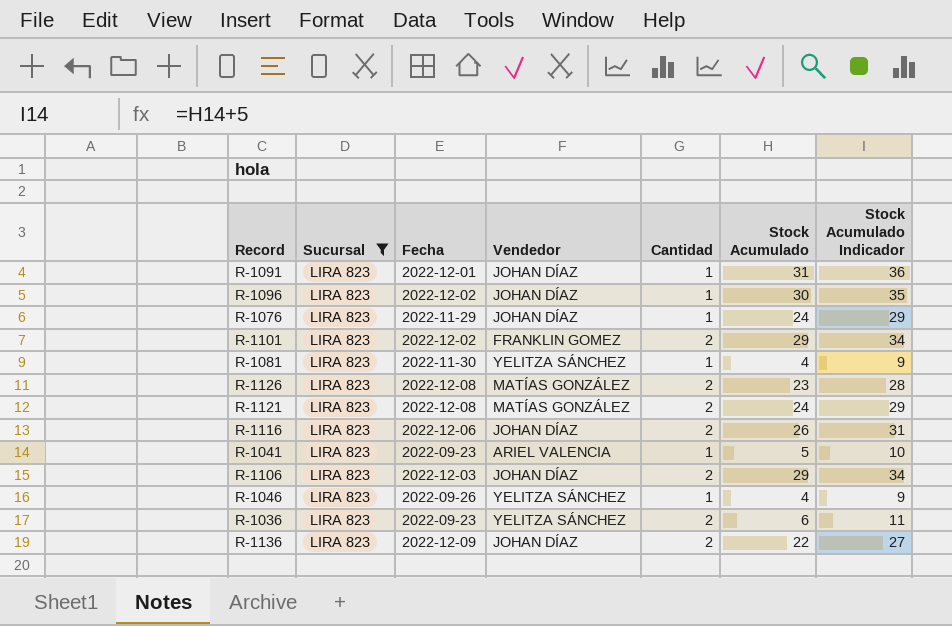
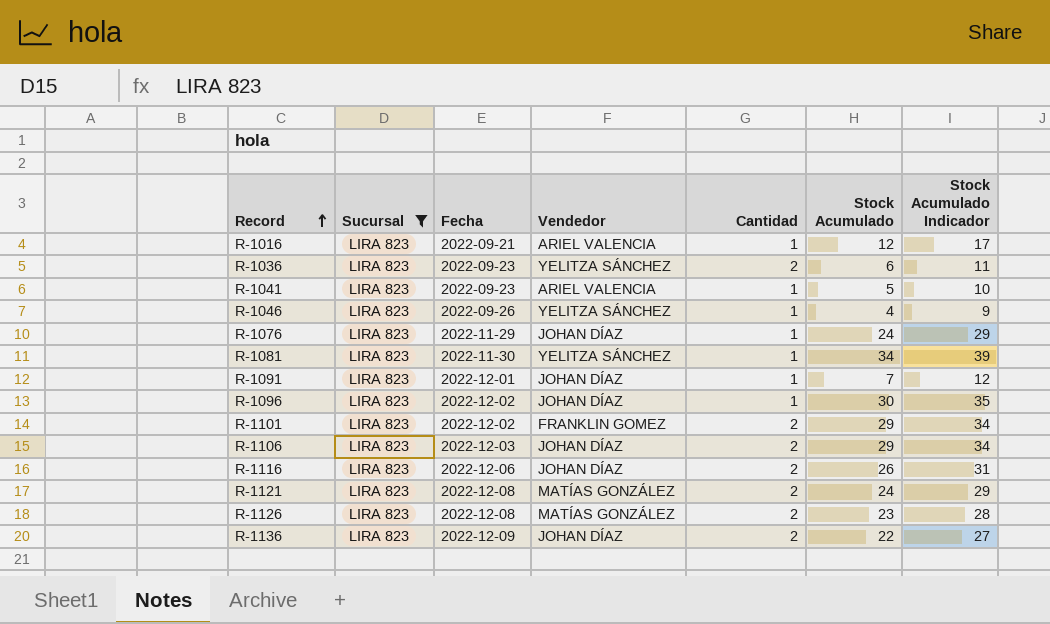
row order: none -> Record ascending
row R-1016: none -> LIRA 823 | 2022-09-21 | ARIEL VALENCIA | 1 | 12 | 17
R-1081 | Stock Acumulado: 4 -> 34
R-1081 | Stock Acumulado Indicador: 9 -> 39
R-1091 | Stock Acumulado: 31 -> 7
R-1091 | Stock Acumulado Indicador: 36 -> 12

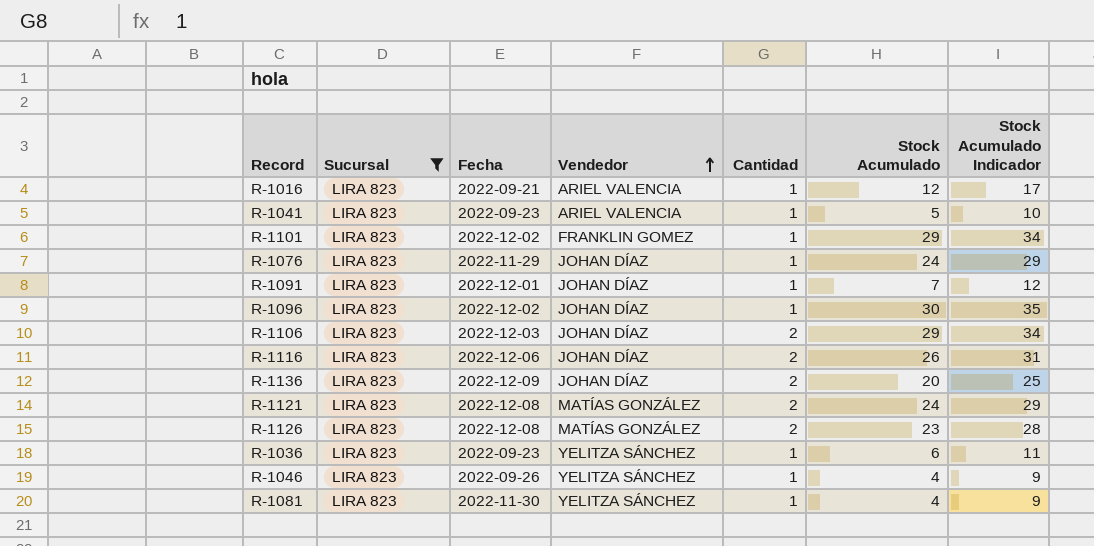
row order: Record ascending -> Vendedor ascending
R-1101 | Cantidad: 2 -> 1
R-1136 | Stock Acumulado: 22 -> 20
R-1136 | Stock Acumulado Indicador: 27 -> 25
R-1036 | Cantidad: 2 -> 1
R-1081 | Stock Acumulado: 34 -> 4
R-1081 | Stock Acumulado Indicador: 39 -> 9

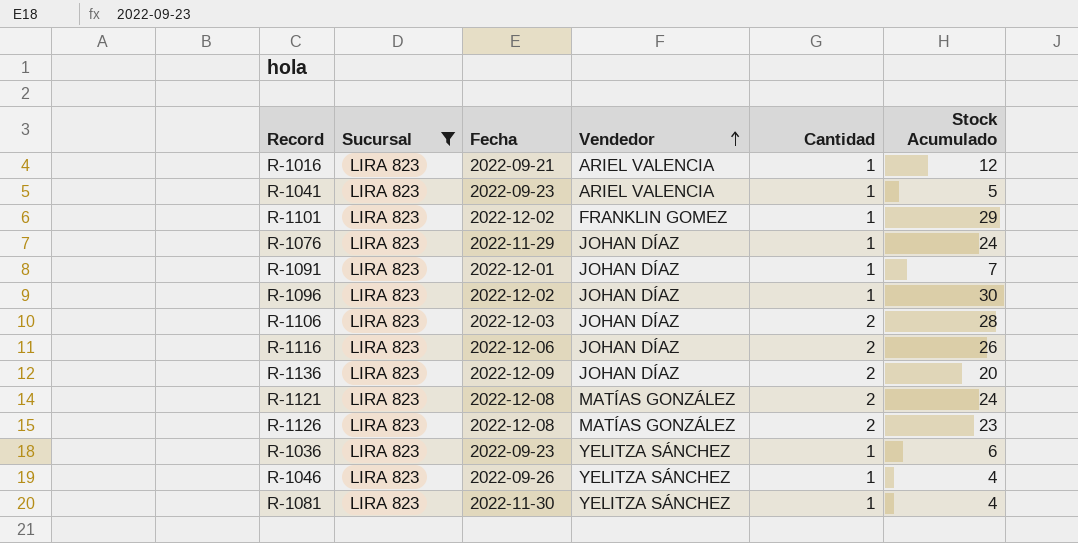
column Stock Acumulado Indicador | formula: [Stock Acumulado] + 5 -> none
R-1106 | Stock Acumulado: 29 -> 28

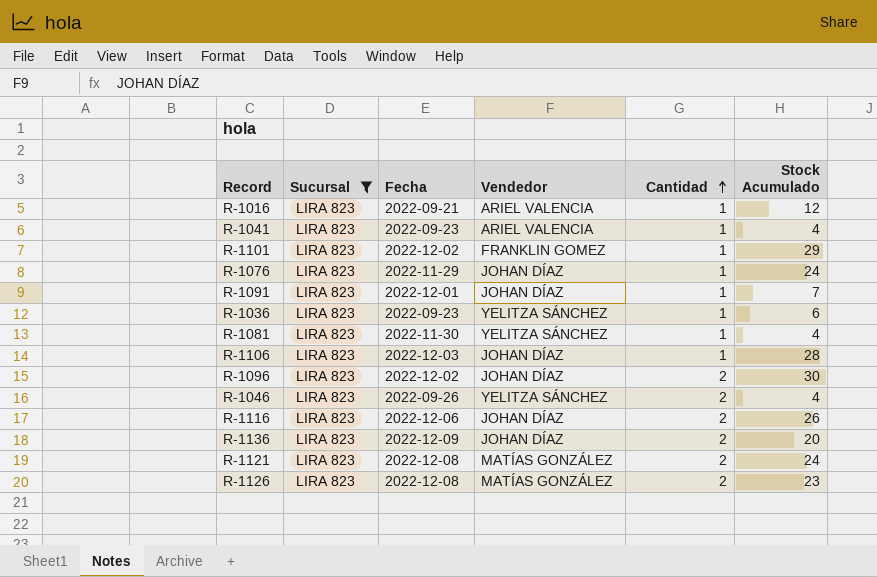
row order: Vendedor ascending -> Cantidad ascending
R-1041 | Stock Acumulado: 5 -> 4
R-1106 | Cantidad: 2 -> 1
R-1096 | Cantidad: 1 -> 2
R-1046 | Cantidad: 1 -> 2

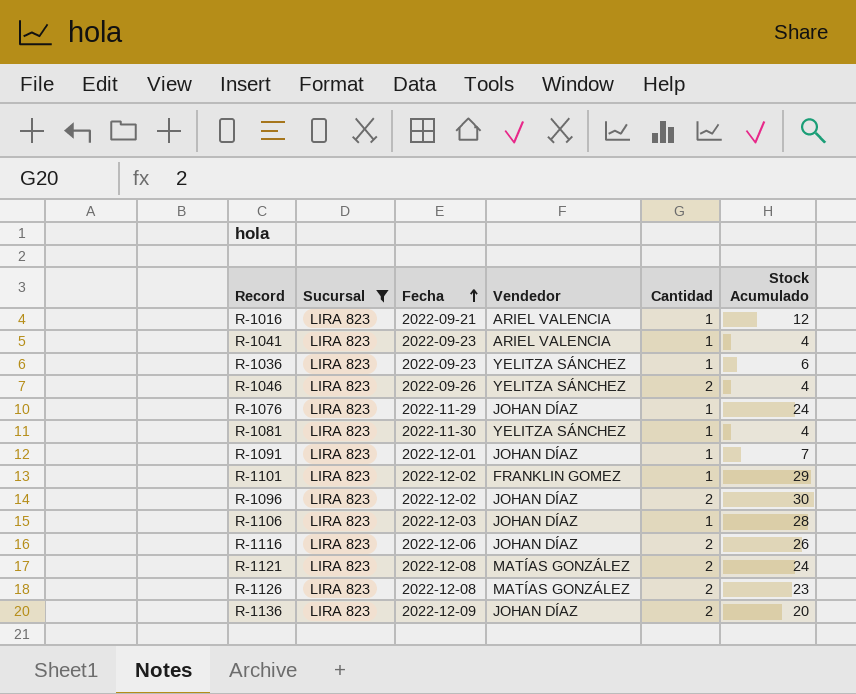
row order: Cantidad ascending -> Fecha ascending

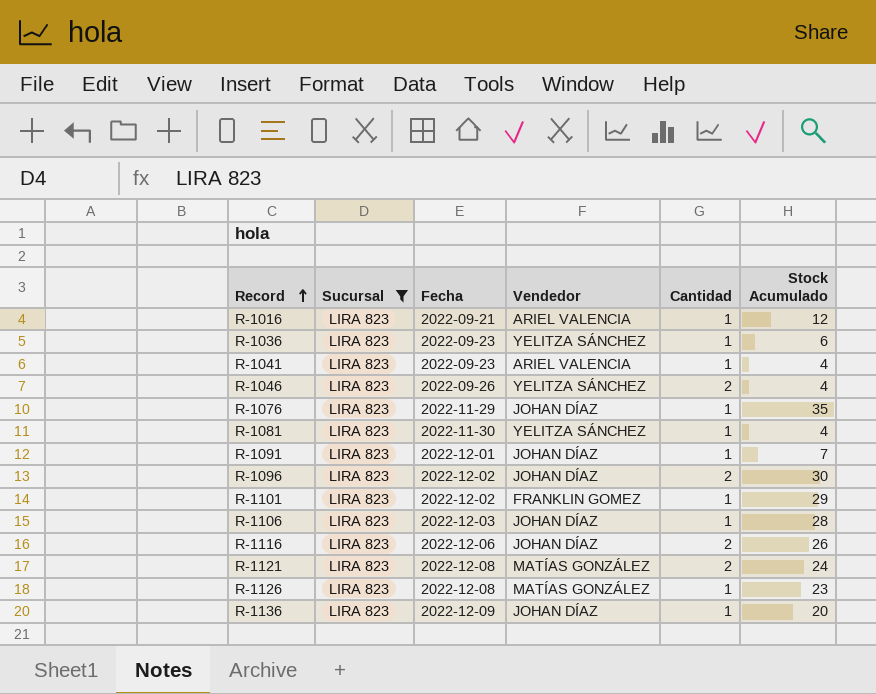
row order: Fecha ascending -> Record ascending
R-1076 | Stock Acumulado: 24 -> 35
R-1126 | Cantidad: 2 -> 1
R-1136 | Cantidad: 2 -> 1

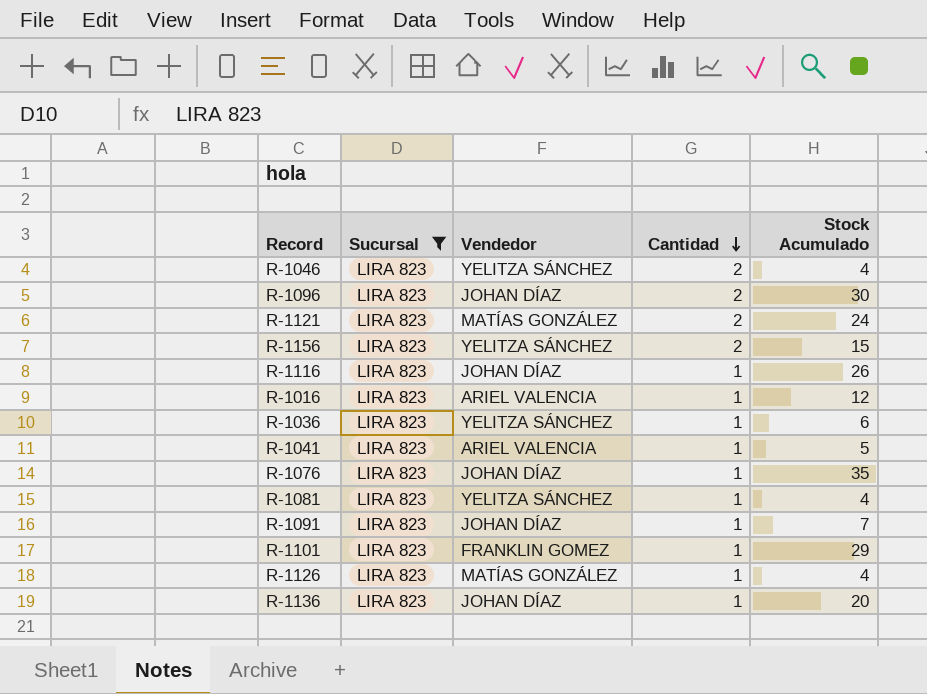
row order: Record ascending -> Cantidad descending
column Fecha | position: 3 -> none
row R-1106: LIRA 823 | 2022-12-03 | JOHAN DÍAZ | 1 | 28 -> none
row R-1156: none -> LIRA 823 | YELITZA SÁNCHEZ | 2 | 15
R-1116 | Cantidad: 2 -> 1
R-1041 | Stock Acumulado: 4 -> 5
R-1126 | Stock Acumulado: 23 -> 4

